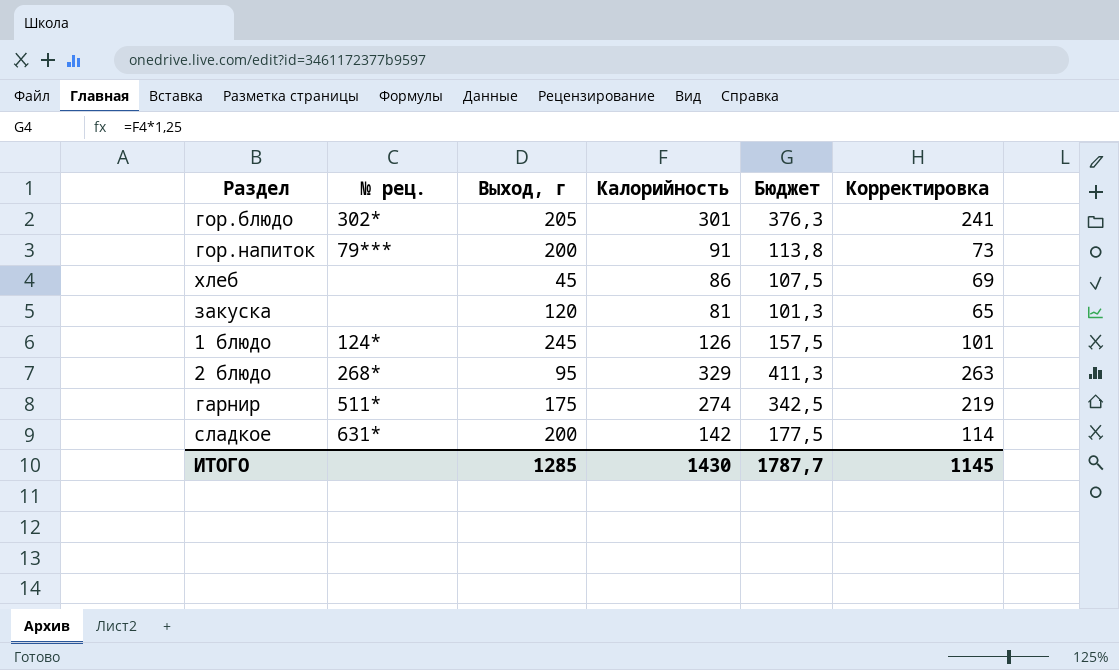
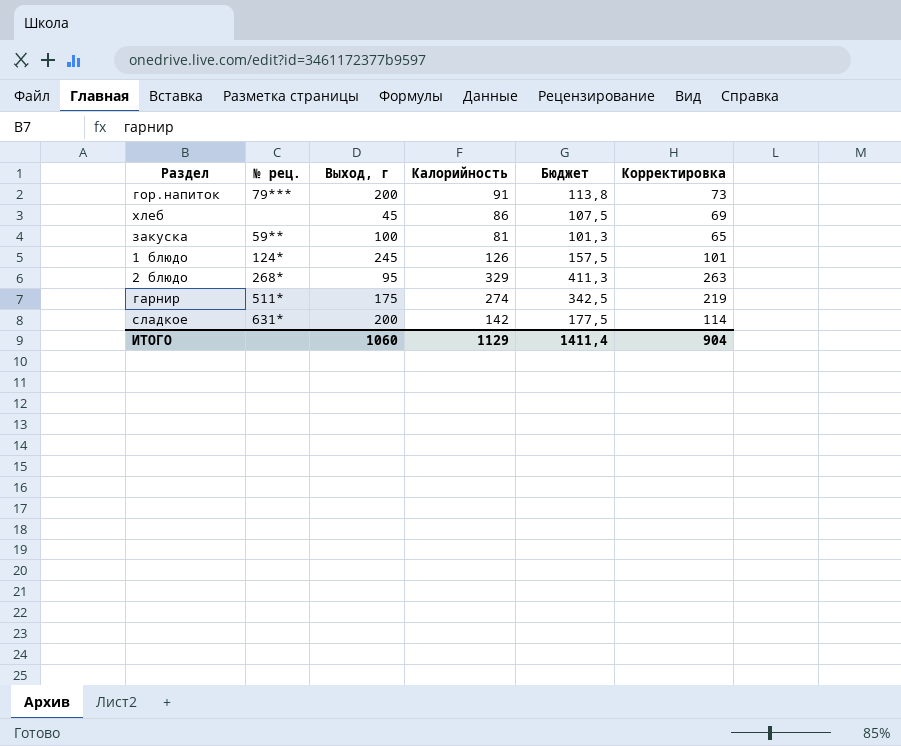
row гор.блюдо: 302* | 205 | 301 | 376,3 | 241 -> none
закуска | № рец.: none -> 59**
закуска | Выход, г: 120 -> 100
ИТОГО | Выход, г: 1285 -> 1060
ИТОГО | Калорийность: 1430 -> 1129
ИТОГО | Бюджет: 1787,7 -> 1411,4
ИТОГО | Корректировка: 1145 -> 904

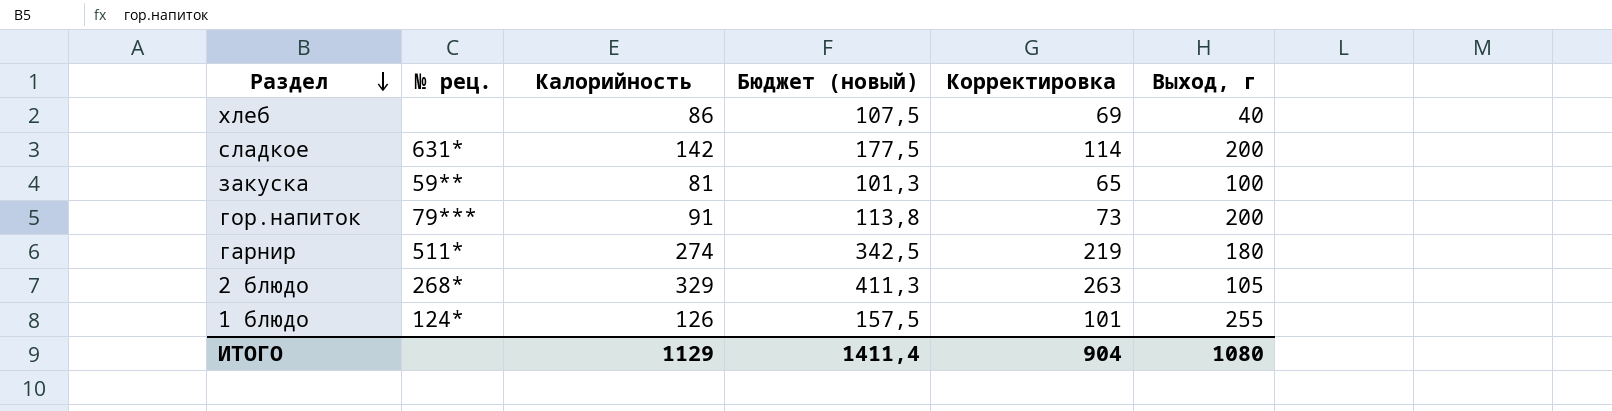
row order: none -> Раздел descending
column name: Бюджет -> Бюджет (новый)
column Выход, г | position: 3 -> 6
хлеб | Выход, г: 45 -> 40
гарнир | Выход, г: 175 -> 180
2 блюдо | Выход, г: 95 -> 105
1 блюдо | Выход, г: 245 -> 255
ИТОГО | Выход, г: 1060 -> 1080

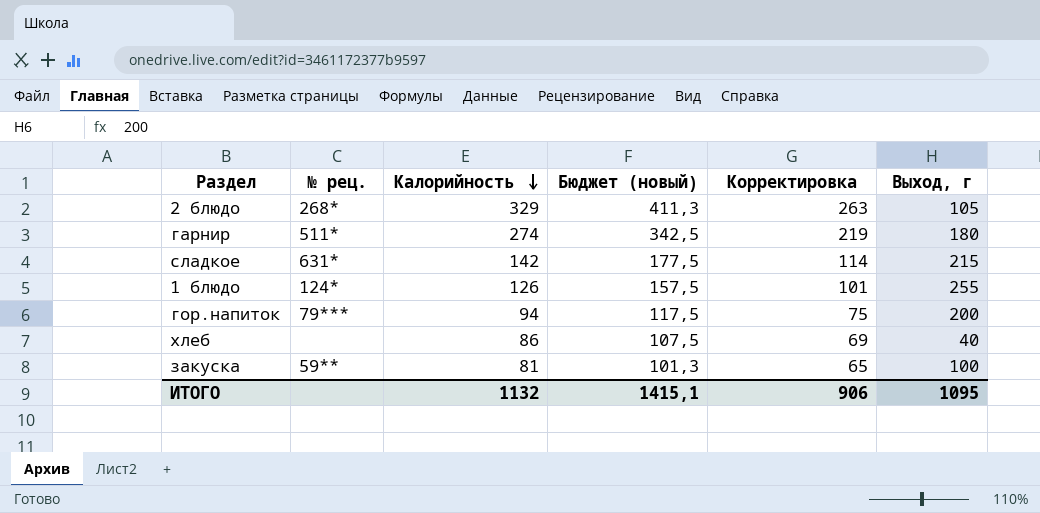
row order: Раздел descending -> Калорийность descending
сладкое | Выход, г: 200 -> 215
гор.напиток | Калорийность: 91 -> 94
гор.напиток | Бюджет (новый): 113,8 -> 117,5
гор.напиток | Корректировка: 73 -> 75
ИТОГО | Калорийность: 1129 -> 1132
ИТОГО | Бюджет (новый): 1411,4 -> 1415,1
ИТОГО | Корректировка: 904 -> 906
ИТОГО | Выход, г: 1080 -> 1095

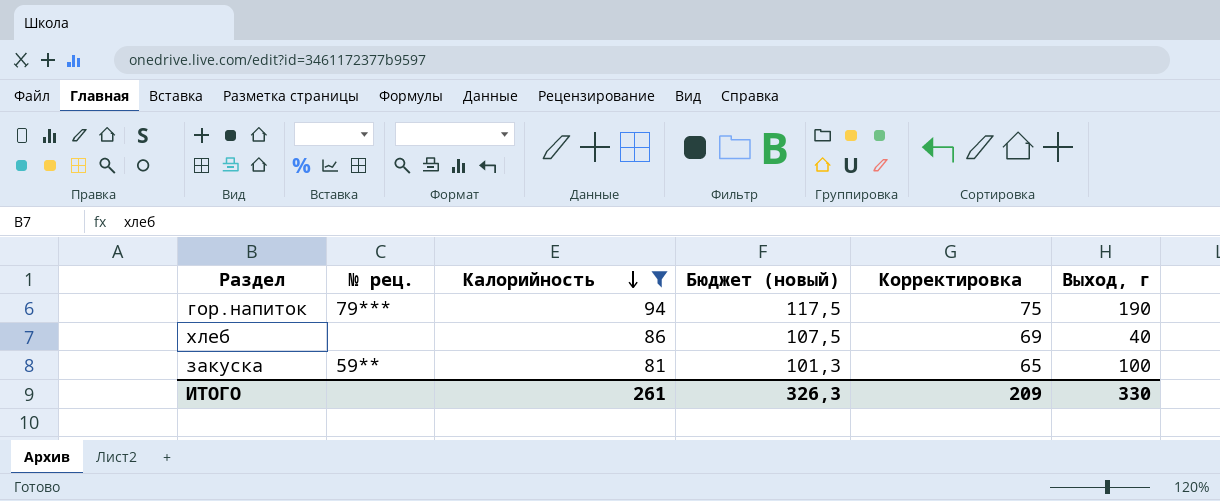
filter: none -> Калорийность <= 94
гор.напиток | Выход, г: 200 -> 190
ИТОГО | Калорийность: 1132 -> 261
ИТОГО | Бюджет (новый): 1415,1 -> 326,3
ИТОГО | Корректировка: 906 -> 209
ИТОГО | Выход, г: 1095 -> 330

